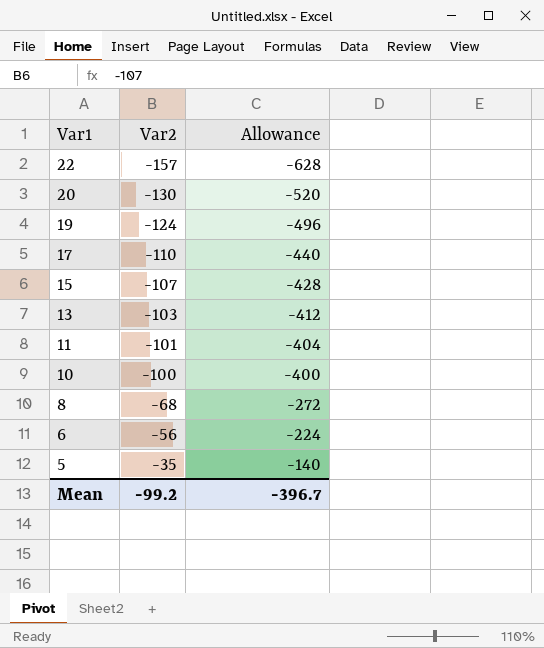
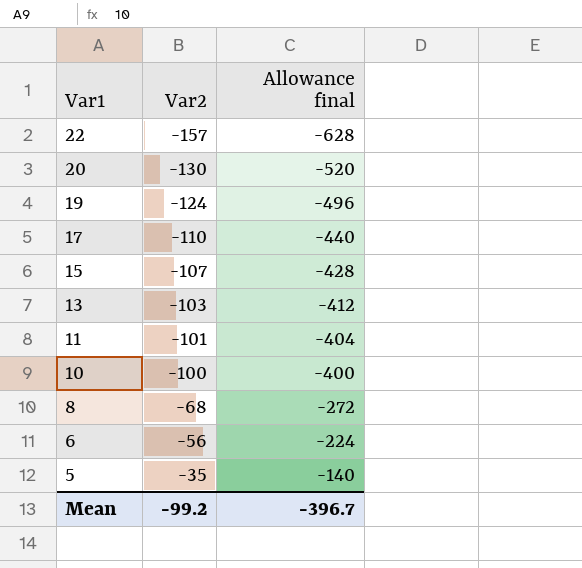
column name: Allowance -> Allowance final

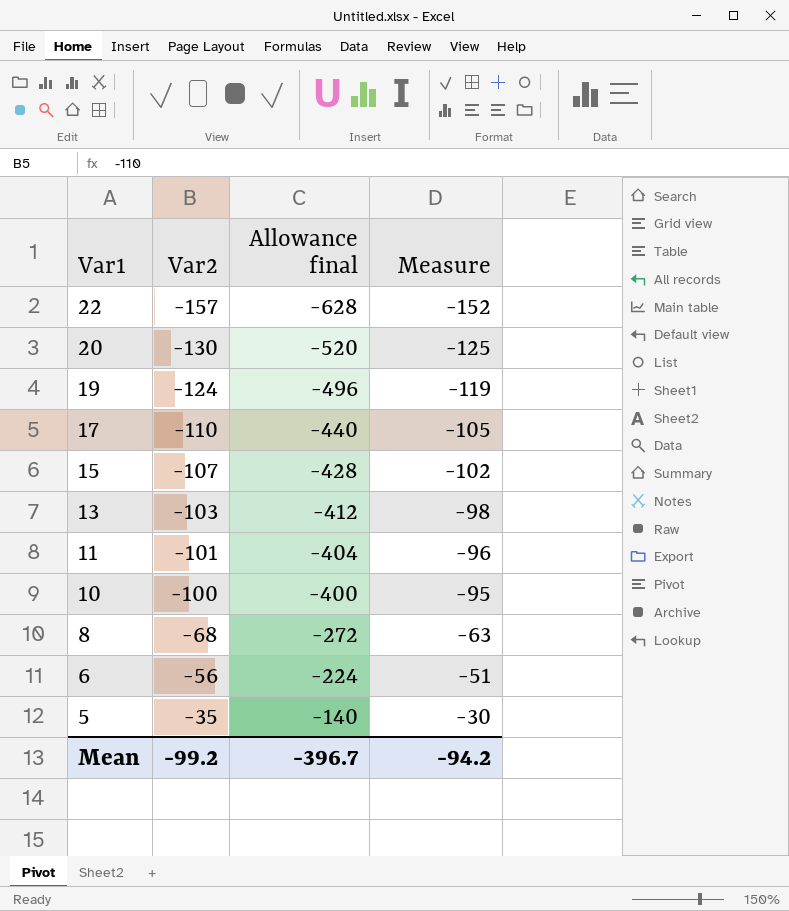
column Measure | formula: none -> [Var2] + 5

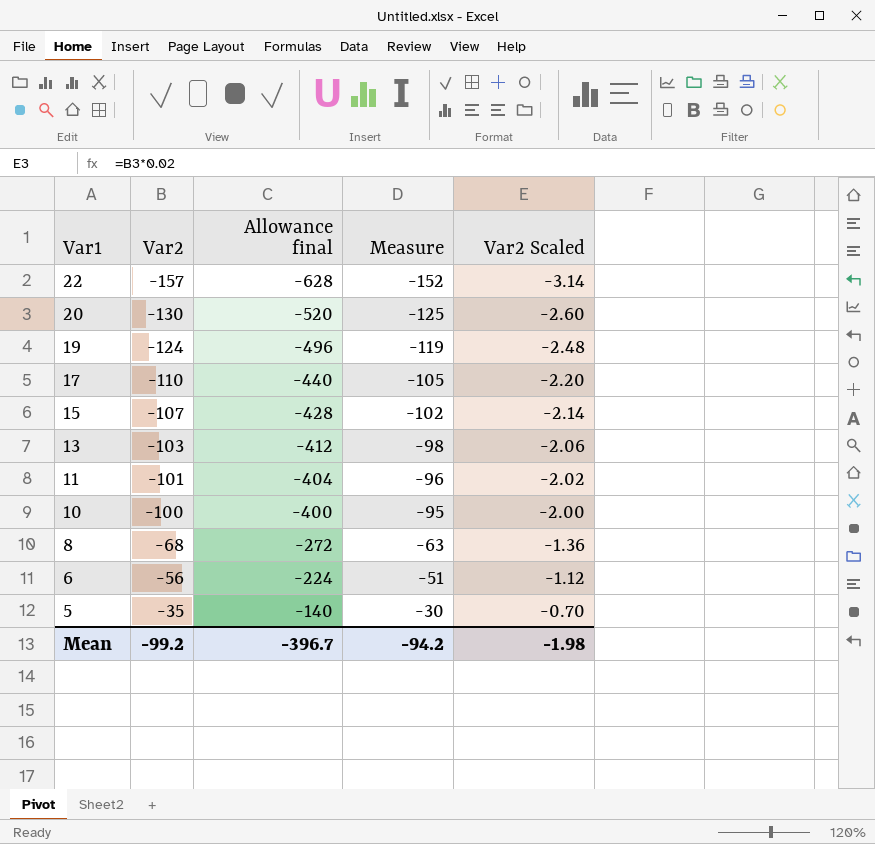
column Var2 Scaled | formula: none -> [Var2] * 0.02

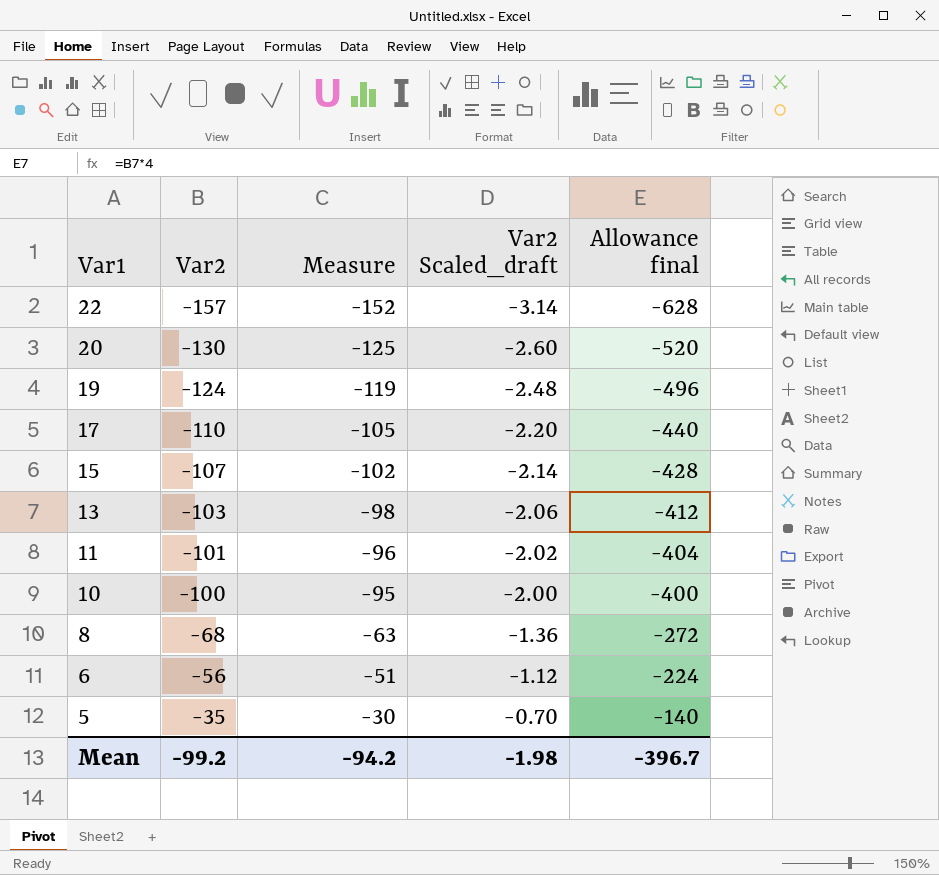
column name: Var2 Scaled -> Var2 Scaled_draft
column Allowance final | position: 3 -> 5

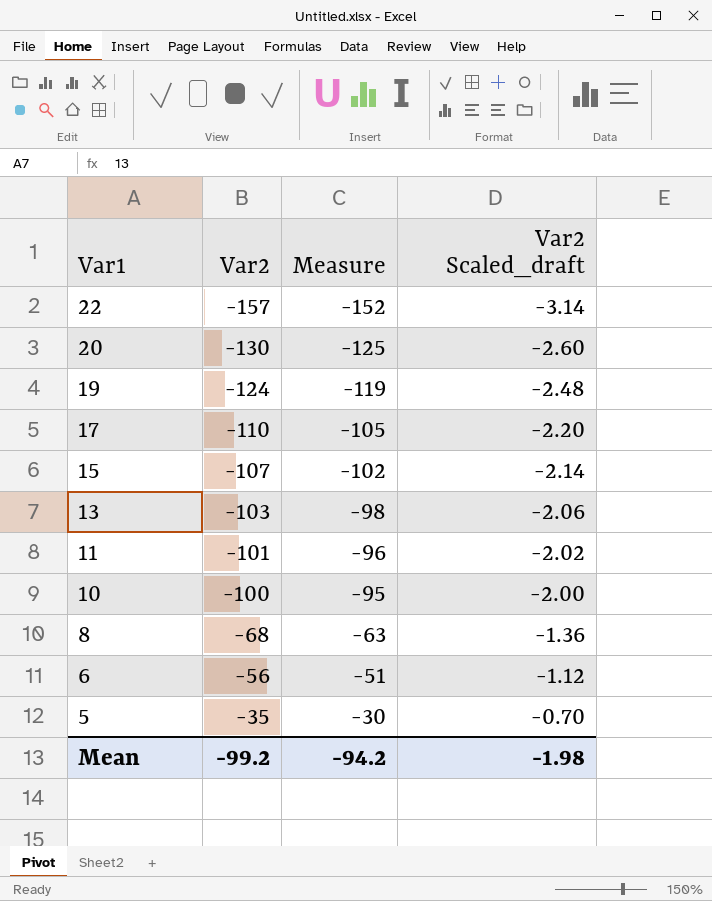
column Allowance final | formula: [Var2] * 4 -> none

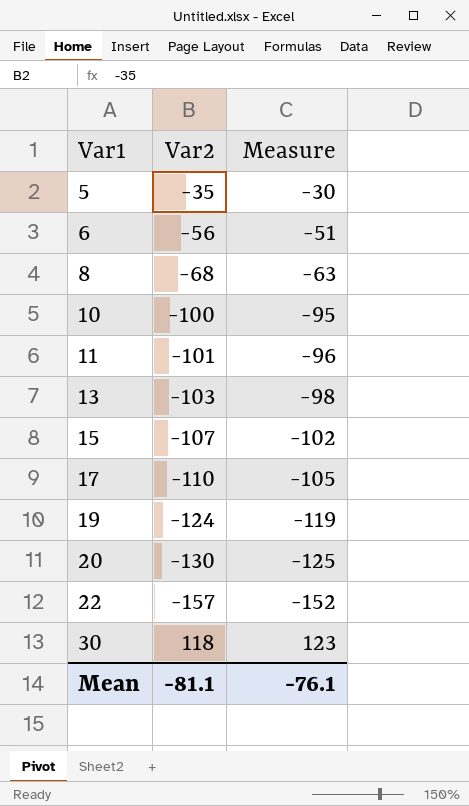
row order: Var1 descending -> Var1 ascending
column Var2 Scaled_draft | formula: [Var2] * 0.02 -> none
row 30: none -> 118 | 123
Mean | Var2: -99.2 -> -81.1
Mean | Measure: -94.2 -> -76.1

